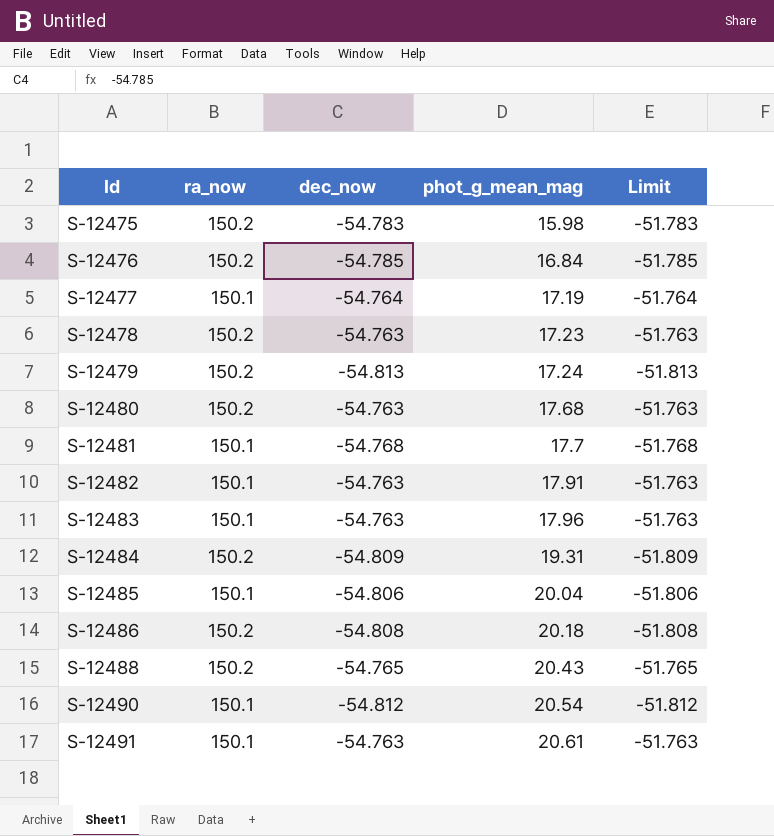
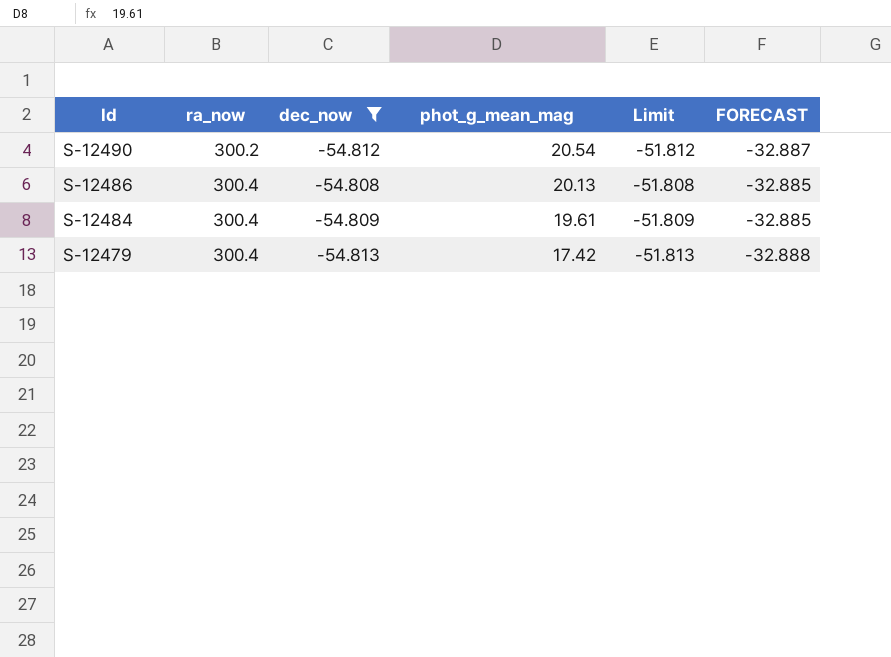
filter: none -> dec_now <= -54.808
row order: Id ascending -> Id descending
column FORECAST | formula: none -> [dec_now] * 0.6
S-12490 | ra_now: 150.1 -> 300.2
S-12486 | ra_now: 150.2 -> 300.4
S-12486 | phot_g_mean_mag: 20.18 -> 20.13
S-12484 | ra_now: 150.2 -> 300.4
S-12484 | phot_g_mean_mag: 19.31 -> 19.61
S-12479 | ra_now: 150.2 -> 300.4
S-12479 | phot_g_mean_mag: 17.24 -> 17.42

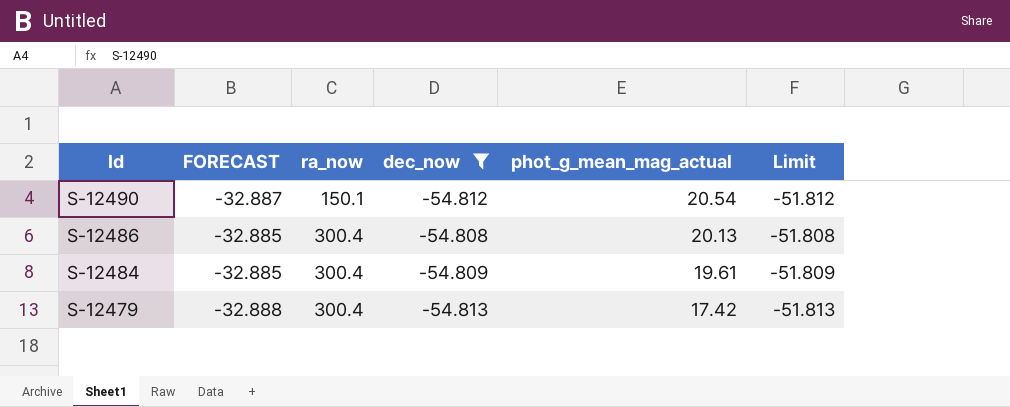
column FORECAST | position: 6 -> 2
column name: phot_g_mean_mag -> phot_g_mean_mag_actual
S-12490 | ra_now: 300.2 -> 150.1

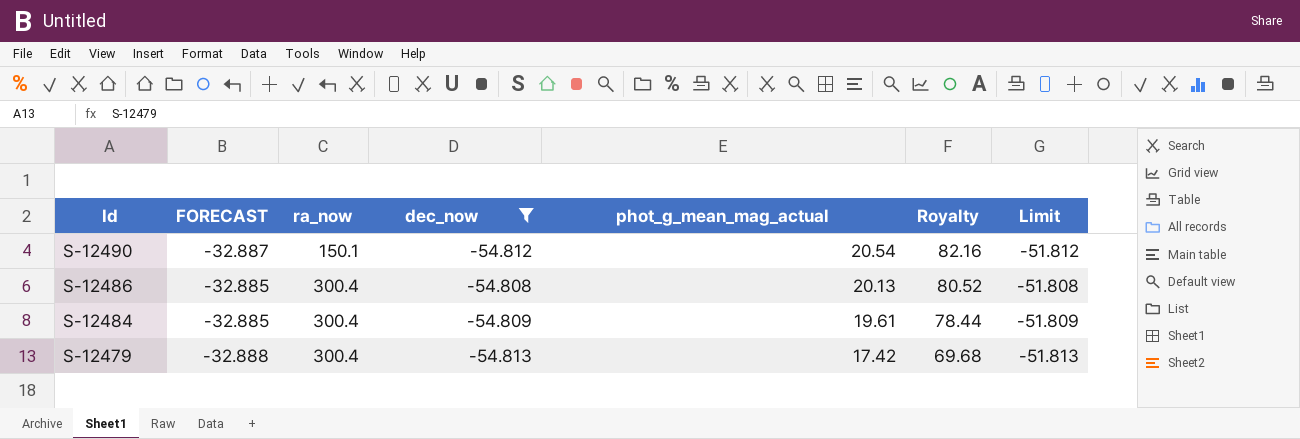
column Royalty | formula: none -> [phot_g_mean_mag_actual] * 4

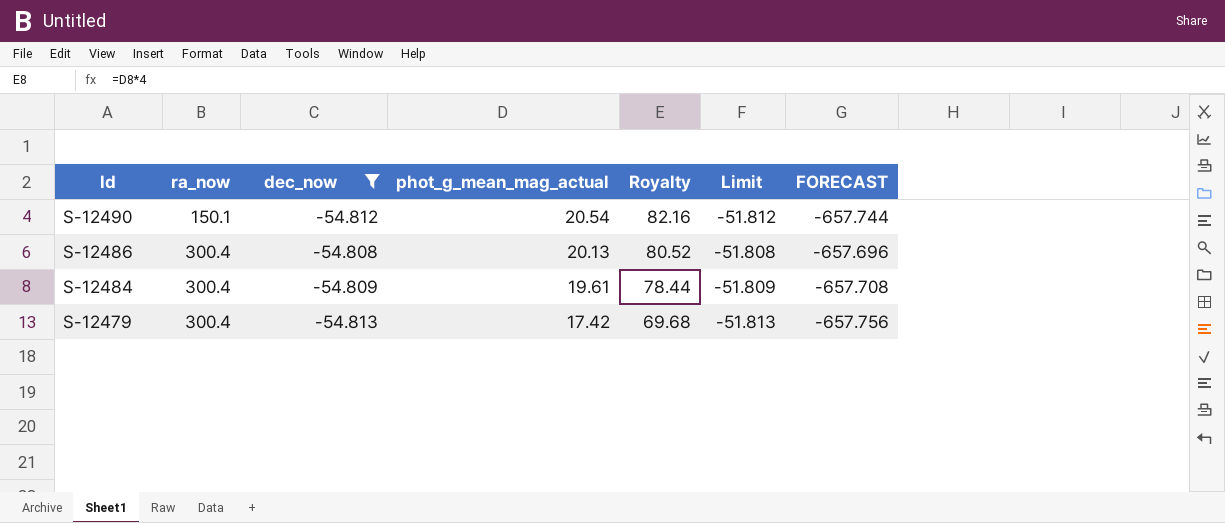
column FORECAST | formula: [dec_now] * 0.6 -> [dec_now] * 12
column FORECAST | position: 2 -> 7

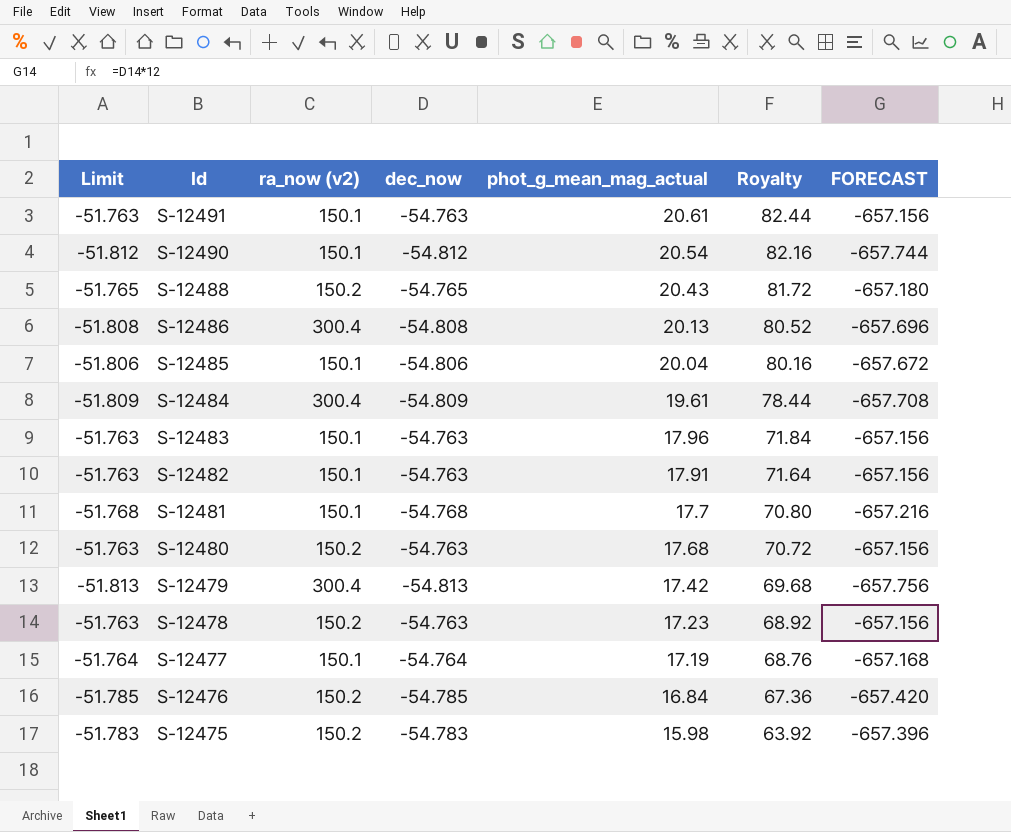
filter: dec_now <= -54.808 -> none
column Limit | position: 6 -> 1
column name: ra_now -> ra_now (v2)

